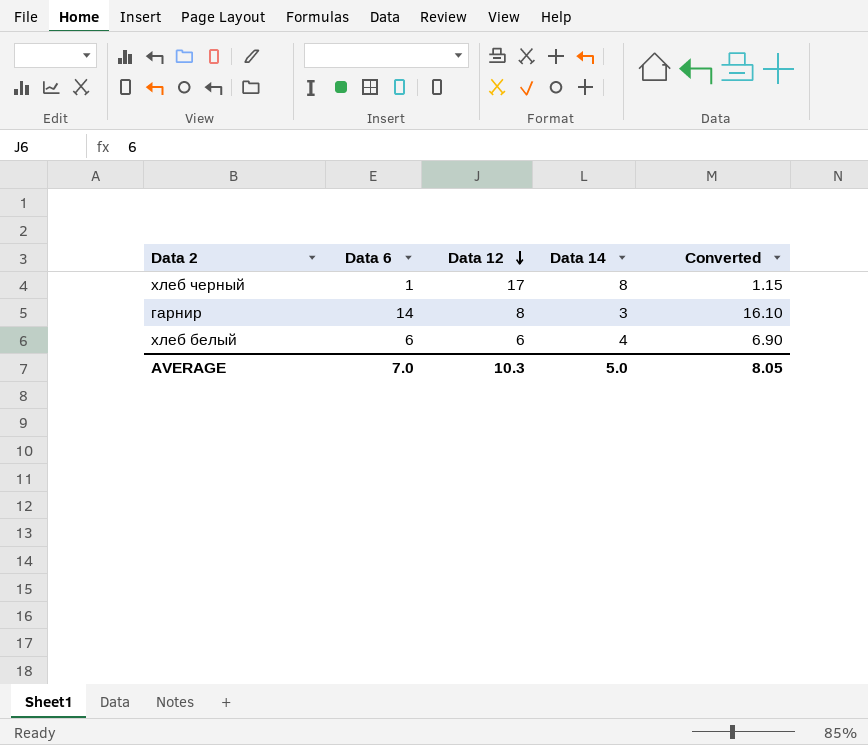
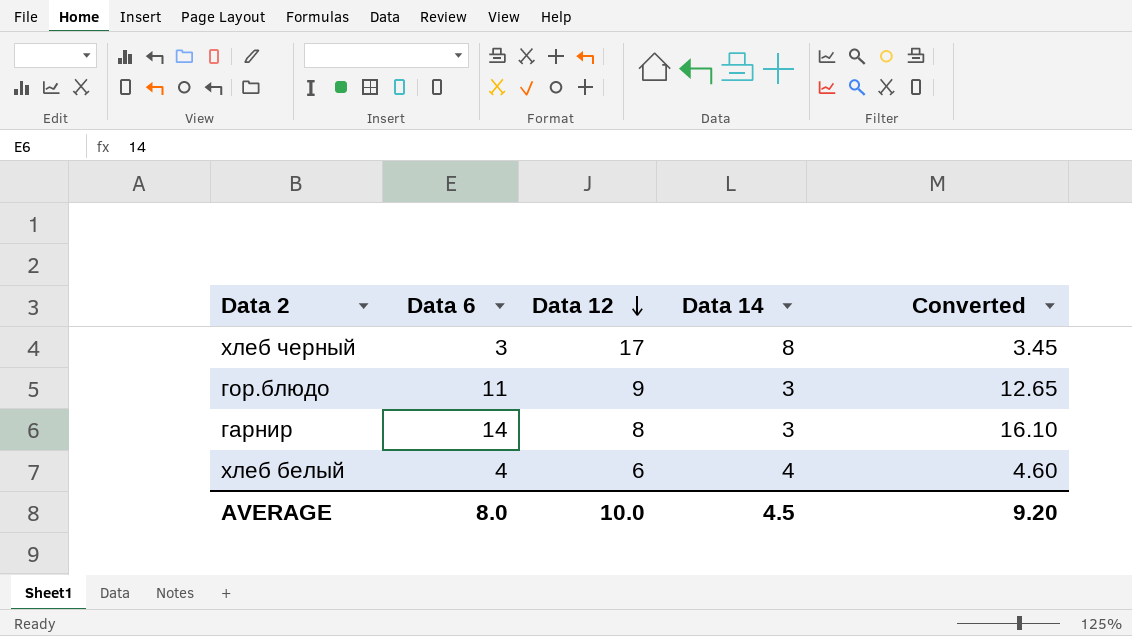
хлеб черный | Data 6: 1 -> 3
хлеб черный | Converted: 1.15 -> 3.45
row гор.блюдо: none -> 11 | 9 | 3 | 12.65
хлеб белый | Data 6: 6 -> 4
хлеб белый | Converted: 6.90 -> 4.60
AVERAGE | Data 6: 7.0 -> 8.0
AVERAGE | Data 12: 10.3 -> 10.0
AVERAGE | Data 14: 5.0 -> 4.5
AVERAGE | Converted: 8.05 -> 9.20

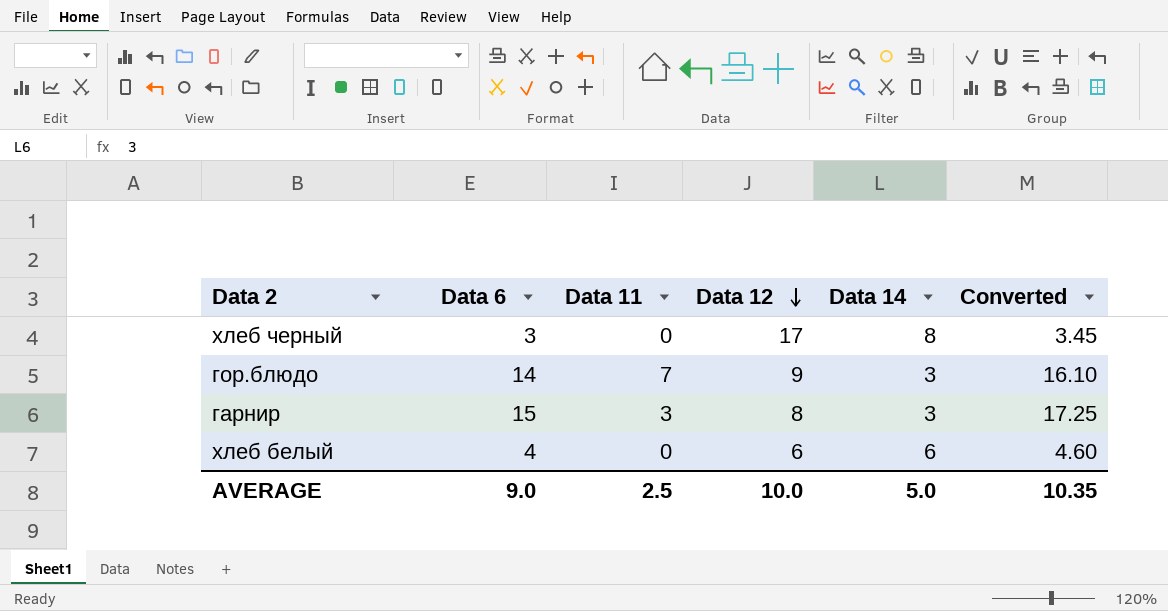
column Data 11 | position: none -> 3
гор.блюдо | Data 6: 11 -> 14
гор.блюдо | Converted: 12.65 -> 16.10
гарнир | Data 6: 14 -> 15
гарнир | Converted: 16.10 -> 17.25
хлеб белый | Data 14: 4 -> 6
AVERAGE | Data 6: 8.0 -> 9.0
AVERAGE | Data 14: 4.5 -> 5.0
AVERAGE | Converted: 9.20 -> 10.35

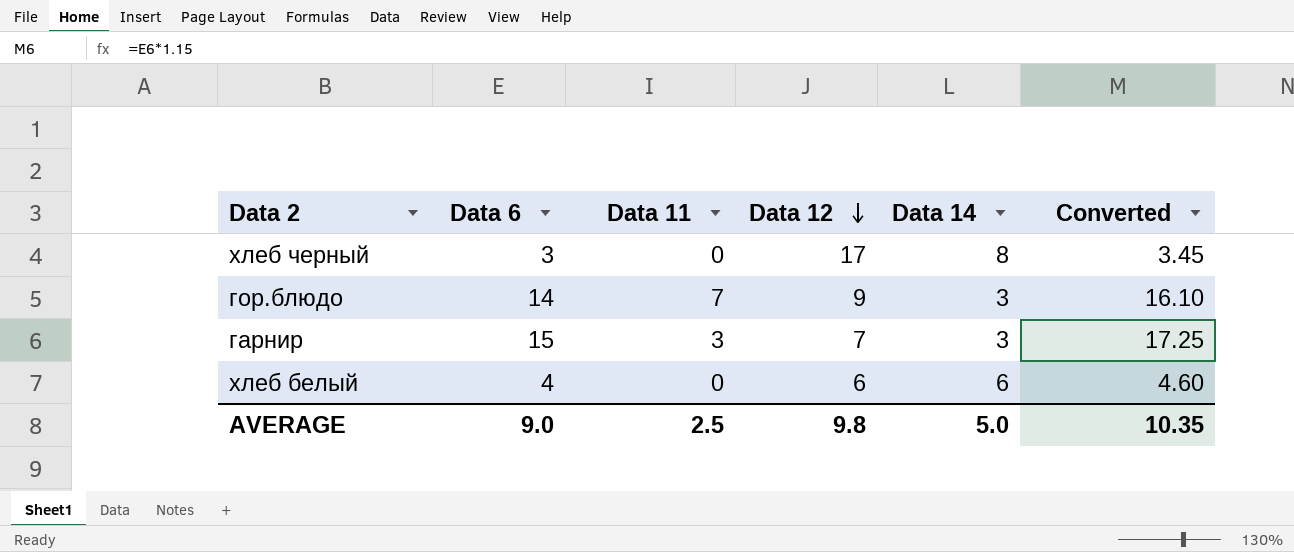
гарнир | Data 12: 8 -> 7
AVERAGE | Data 12: 10.0 -> 9.8

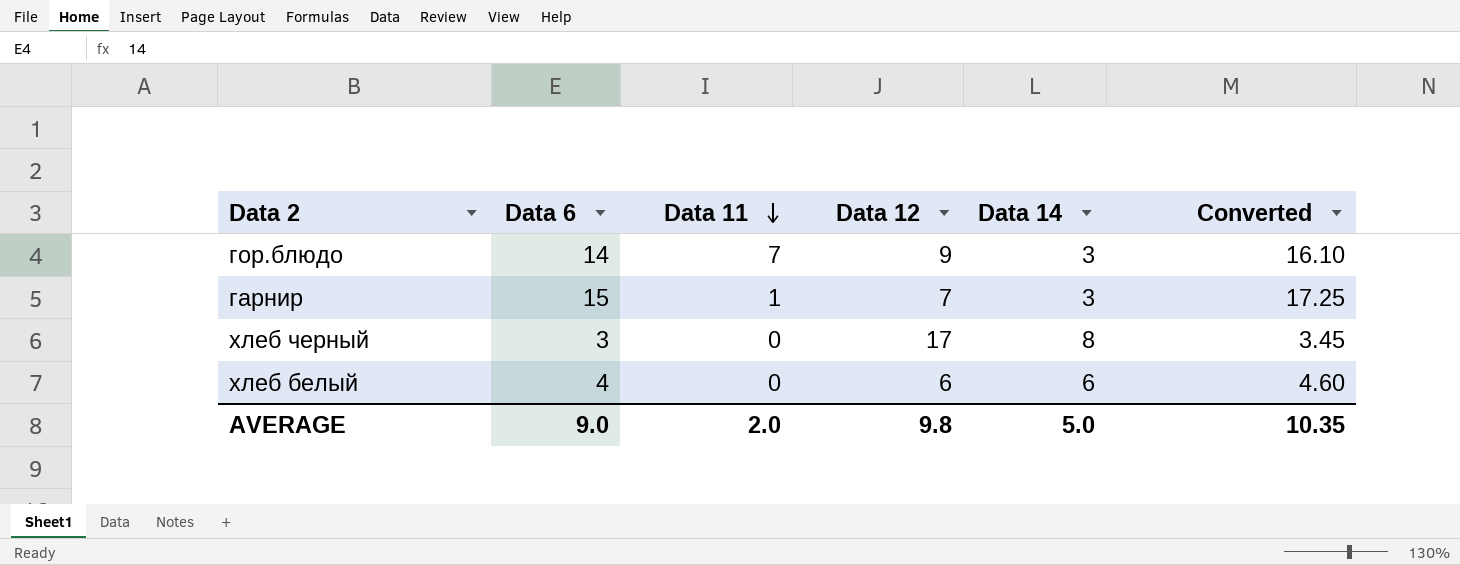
row order: Data 12 descending -> Data 11 descending
гарнир | Data 11: 3 -> 1
AVERAGE | Data 11: 2.5 -> 2.0

